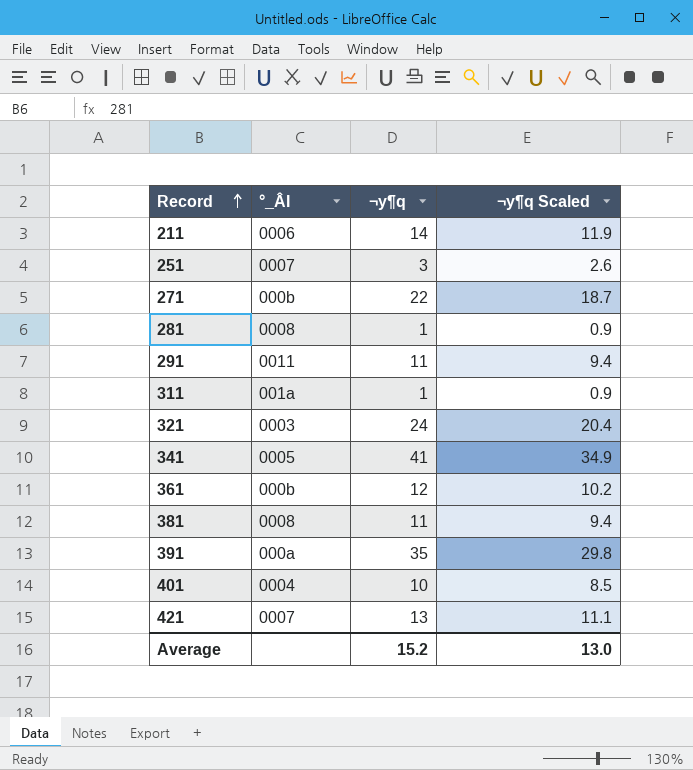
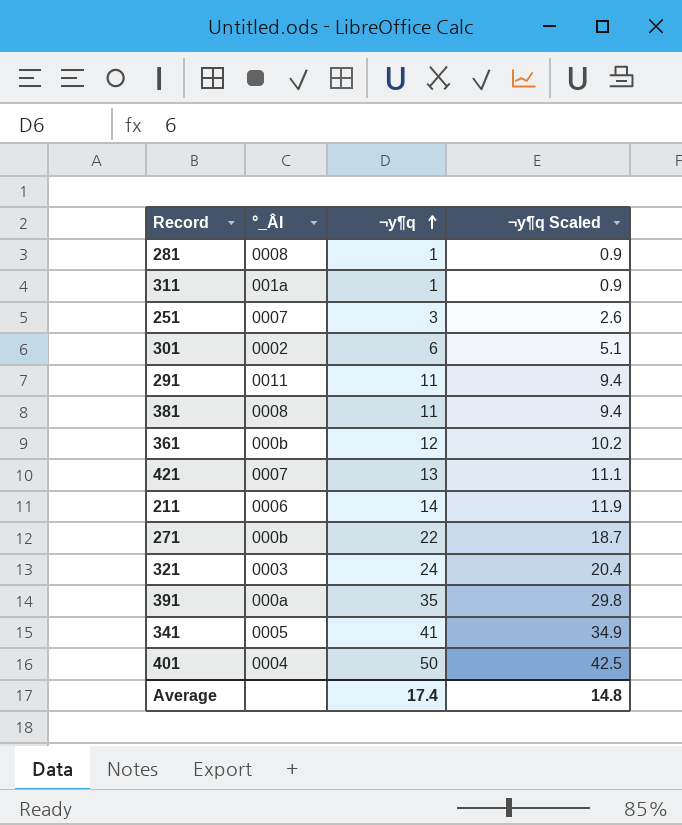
row order: Record ascending -> ¬y¶q ascending
row 301: none -> 0002 | 6 | 5.1
401 | ¬y¶q: 10 -> 50
401 | ¬y¶q Scaled: 8.5 -> 42.5
Average | ¬y¶q: 15.2 -> 17.4
Average | ¬y¶q Scaled: 13.0 -> 14.8

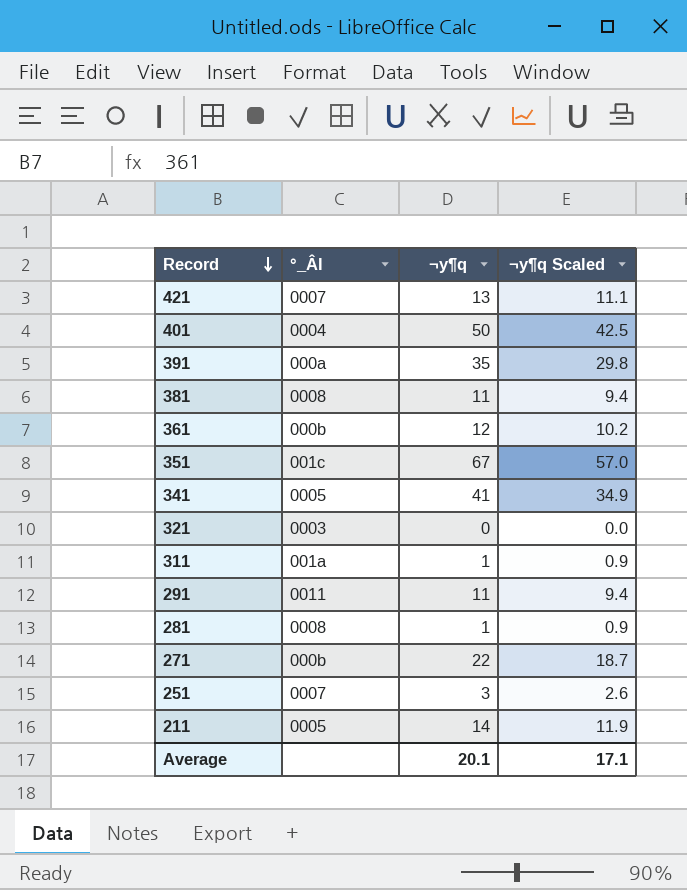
row order: ¬y¶q ascending -> Record descending
row 301: 0002 | 6 | 5.1 -> none
row 351: none -> 001c | 67 | 57.0
321 | ¬y¶q: 24 -> 0
321 | ¬y¶q Scaled: 20.4 -> 0.0
211 | °_ÂI: 0006 -> 0005
Average | ¬y¶q: 17.4 -> 20.1
Average | ¬y¶q Scaled: 14.8 -> 17.1

